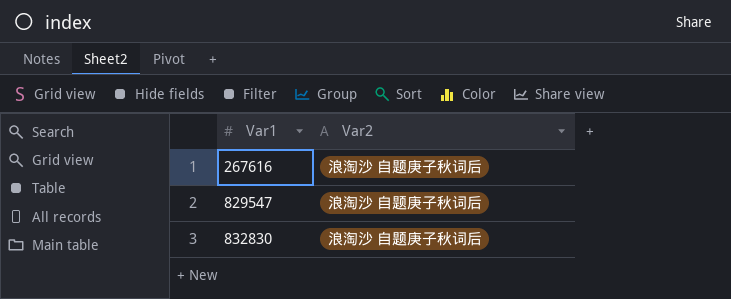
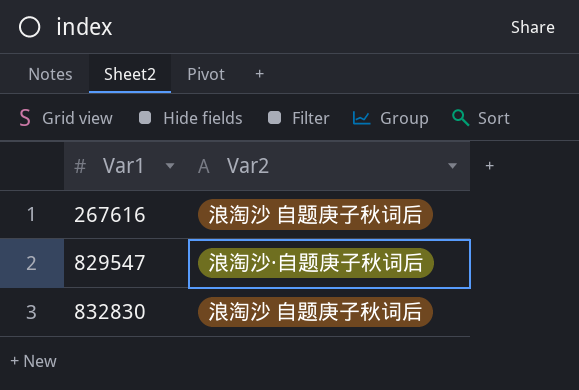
829547 | Var2: 浪淘沙 自题庚子秋词后 -> 浪淘沙·自题庚子秋词后

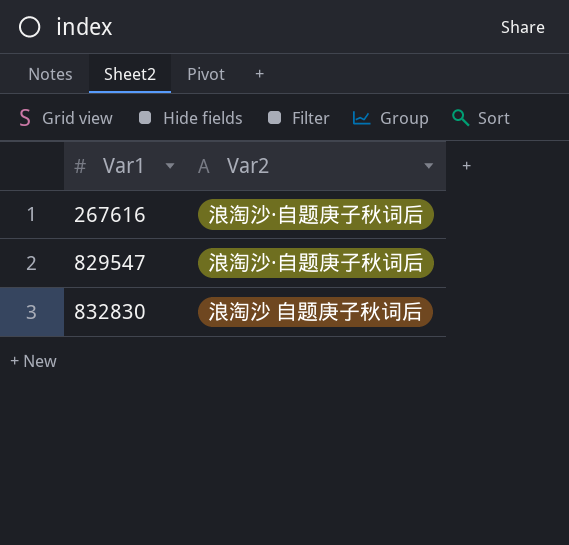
267616 | Var2: 浪淘沙 自题庚子秋词后 -> 浪淘沙·自题庚子秋词后

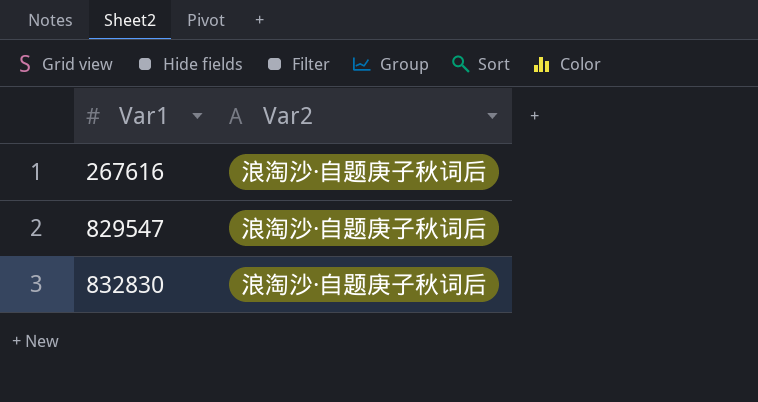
832830 | Var2: 浪淘沙 自题庚子秋词后 -> 浪淘沙·自题庚子秋词后

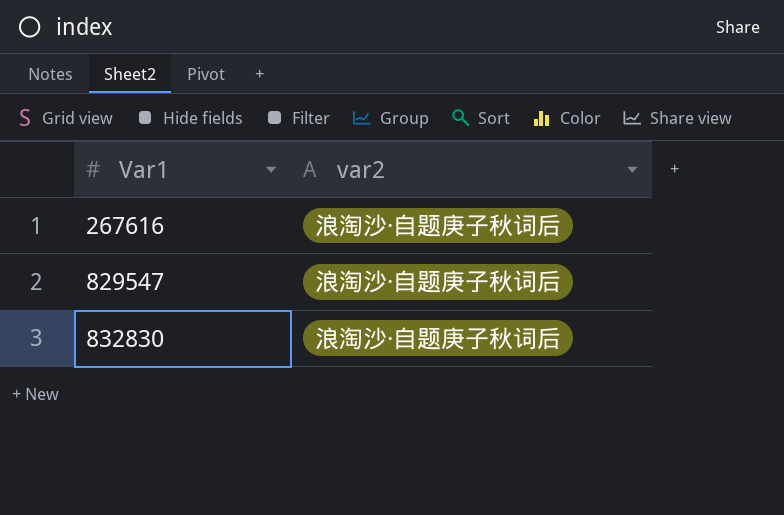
column name: Var2 -> var2

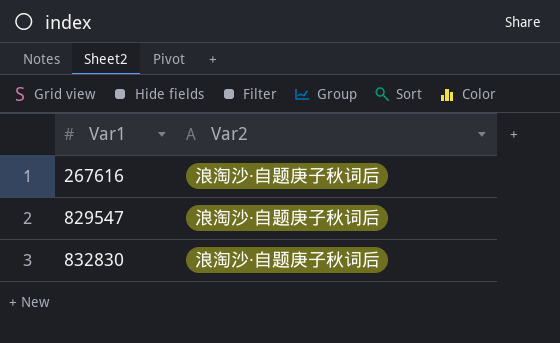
column name: var2 -> Var2

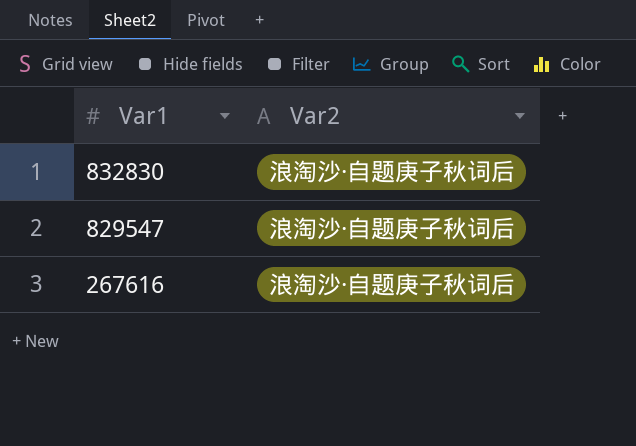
row order: Var1 ascending -> Var1 descending

